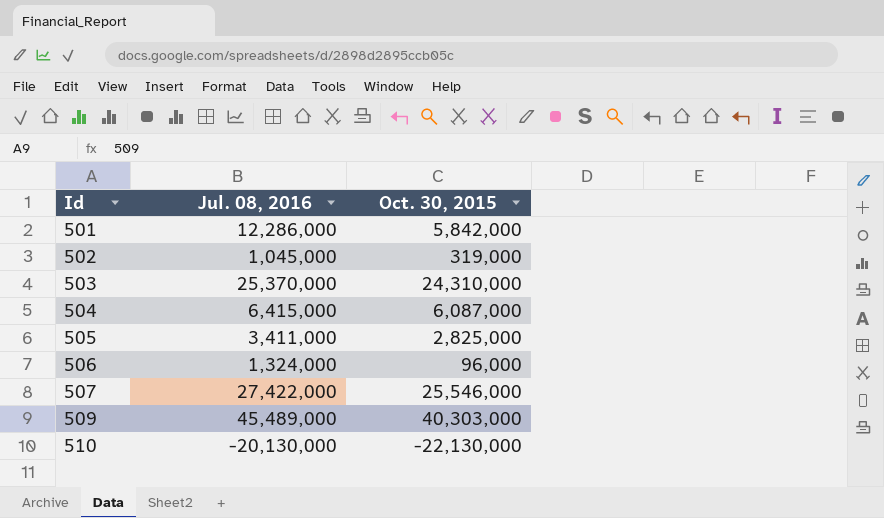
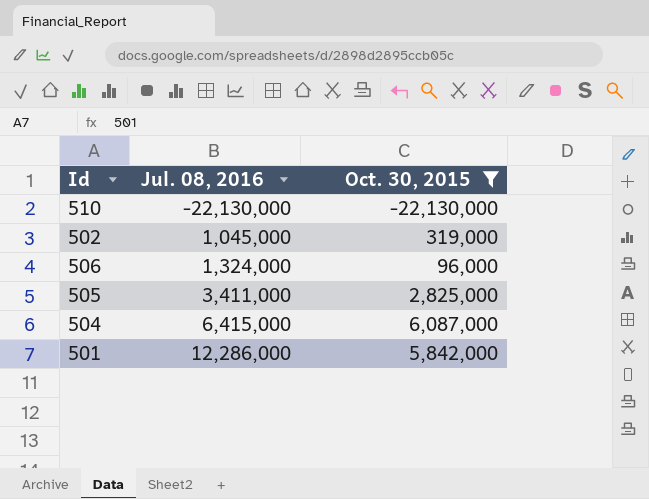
filter: none -> Oct. 30, 2015 <= 6,087,000
row order: Id ascending -> Jul. 08, 2016 ascending
510 | Jul. 08, 2016: -20,130,000 -> -22,130,000

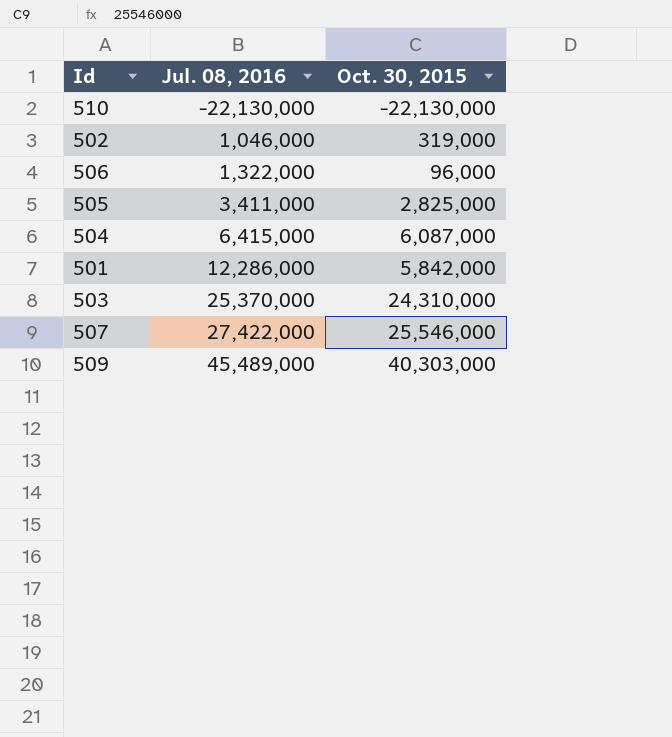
filter: Oct. 30, 2015 <= 6,087,000 -> none
502 | Jul. 08, 2016: 1,045,000 -> 1,046,000
506 | Jul. 08, 2016: 1,324,000 -> 1,322,000

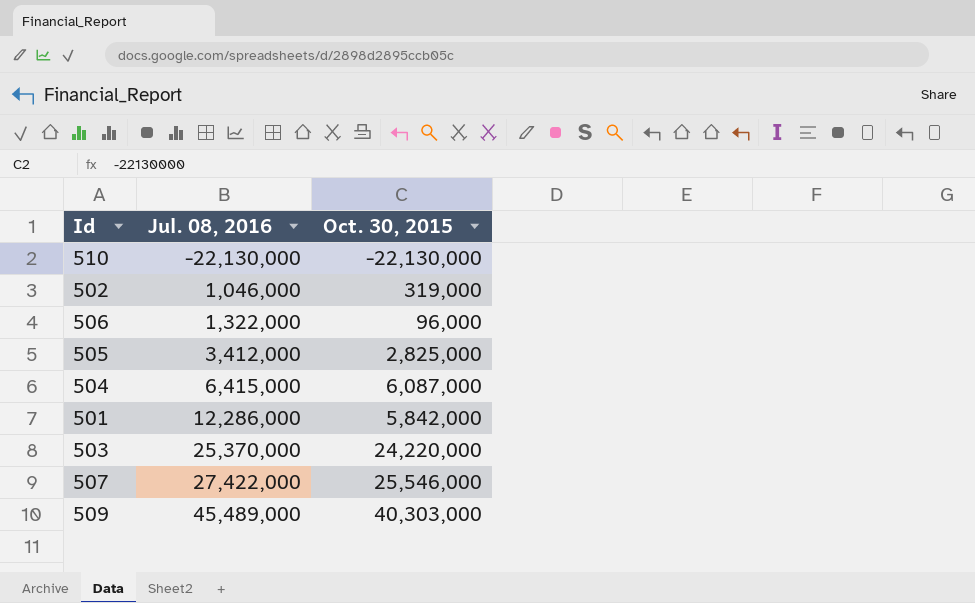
505 | Jul. 08, 2016: 3,411,000 -> 3,412,000
503 | Oct. 30, 2015: 24,310,000 -> 24,220,000

